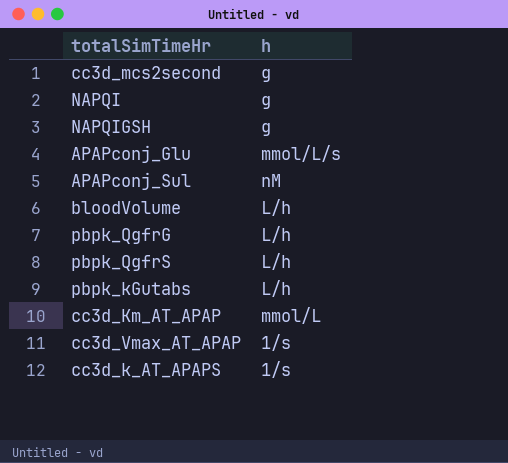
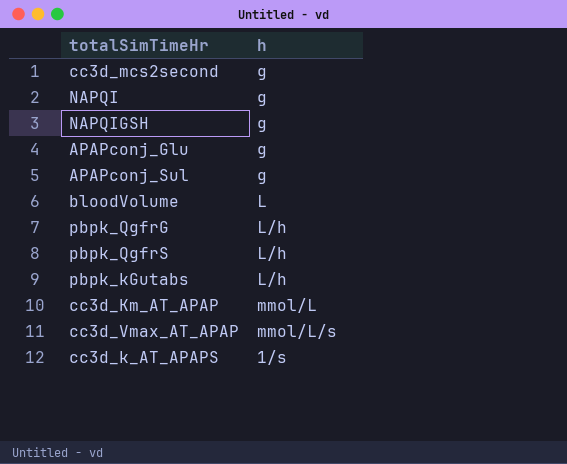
APAPconj_Glu | h: mmol/L/s -> g
APAPconj_Sul | h: nM -> g
bloodVolume | h: L/h -> L
cc3d_Vmax_AT_APAP | h: 1/s -> mmol/L/s

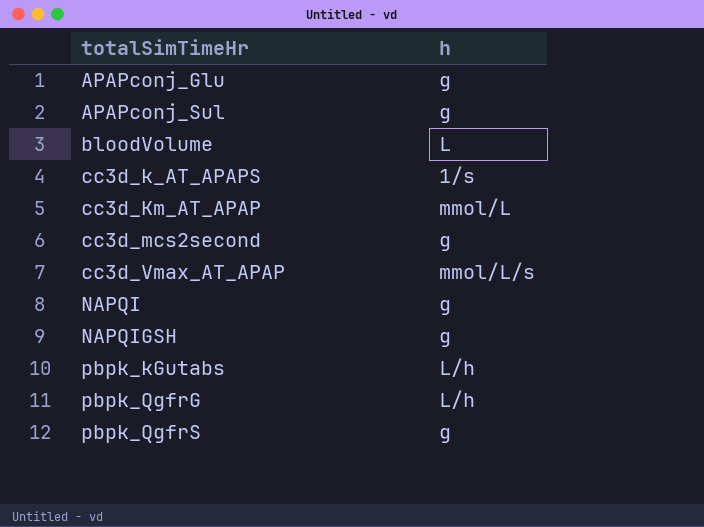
row order: none -> totalSimTimeHr ascending
pbpk_QgfrS | h: L/h -> g

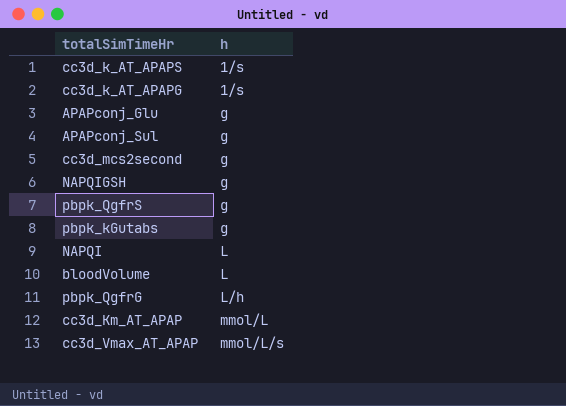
row order: totalSimTimeHr ascending -> h ascending
row cc3d_k_AT_APAPG: none -> 1/s
pbpk_kGutabs | h: L/h -> g
NAPQI | h: g -> L

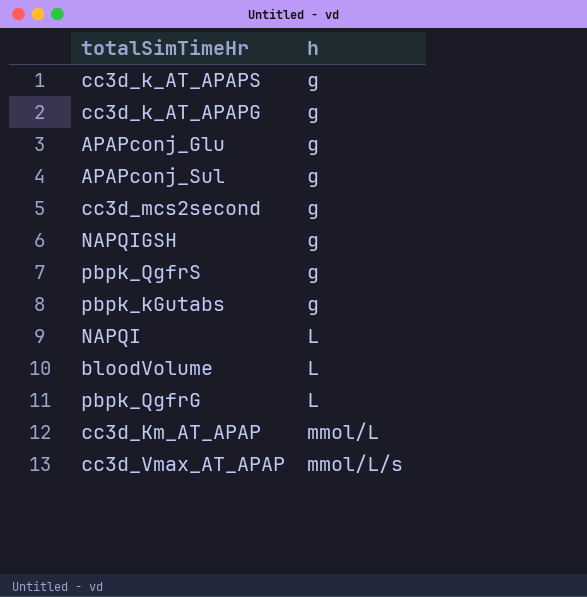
cc3d_k_AT_APAPS | h: 1/s -> g
cc3d_k_AT_APAPG | h: 1/s -> g
pbpk_QgfrG | h: L/h -> L

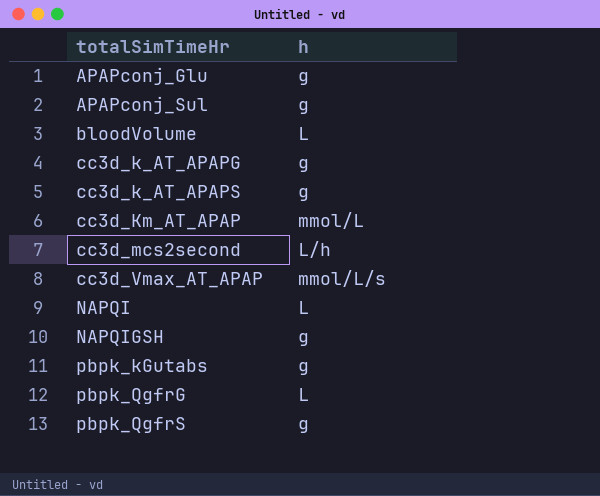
row order: h ascending -> totalSimTimeHr ascending
cc3d_mcs2second | h: g -> L/h

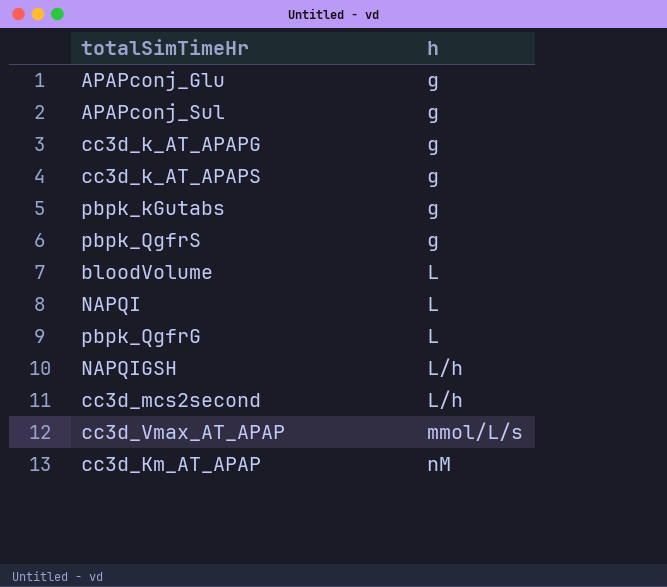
row order: totalSimTimeHr ascending -> h ascending
NAPQIGSH | h: g -> L/h
cc3d_Km_AT_APAP | h: mmol/L -> nM

